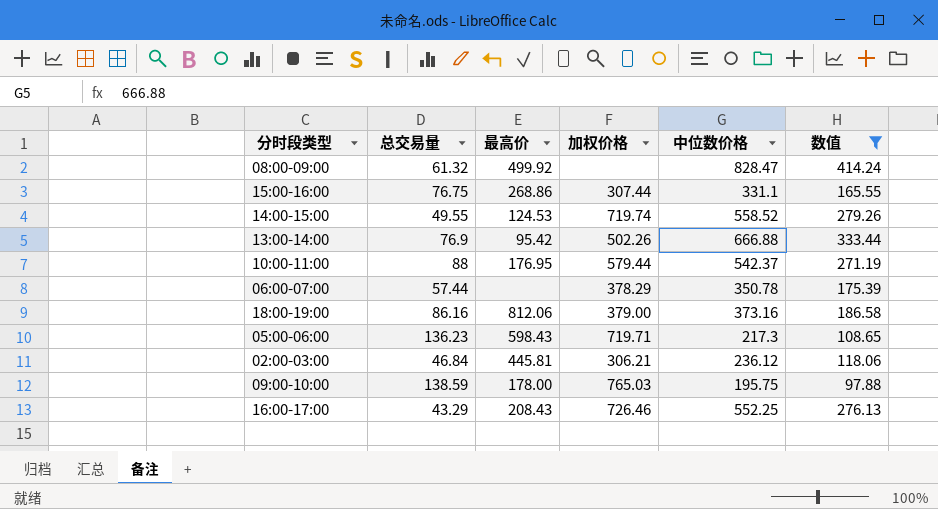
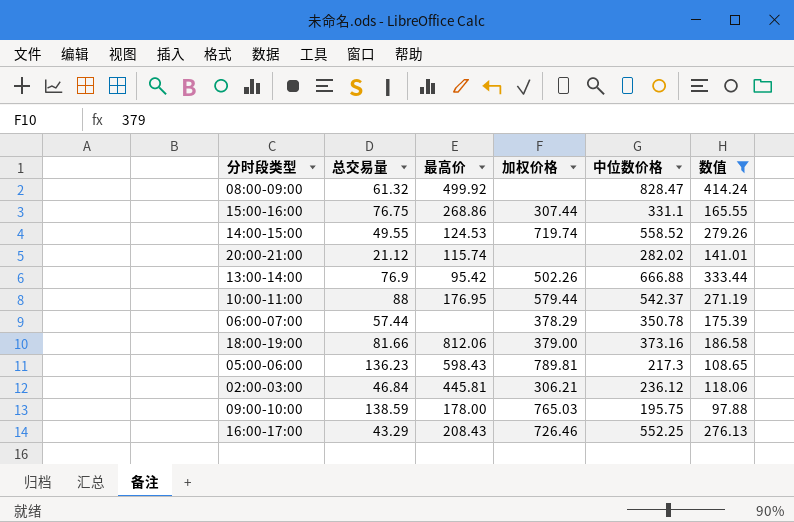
row 20:00-21:00: none -> 21.12 | 115.74 | none | 282.02 | 141.01
18:00-19:00 | 总交易量: 86.16 -> 81.66
05:00-06:00 | 加权价格: 719.71 -> 789.81

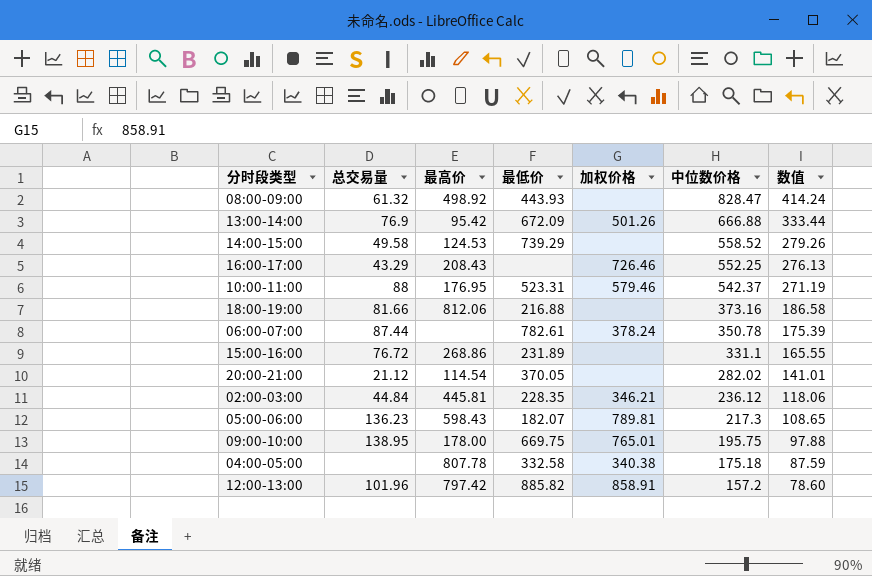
filter: 数值 >= 97.88 -> none
row order: none -> 中位数价格 descending
column 最低价 | position: none -> 4
08:00-09:00 | 最高价: 499.92 -> 498.92
13:00-14:00 | 加权价格: 502.26 -> 501.26
14:00-15:00 | 总交易量: 49.55 -> 49.58
14:00-15:00 | 加权价格: 719.74 -> none
10:00-11:00 | 加权价格: 579.44 -> 579.46
18:00-19:00 | 加权价格: 379.00 -> none
06:00-07:00 | 总交易量: 57.44 -> 87.44
06:00-07:00 | 加权价格: 378.29 -> 378.24
15:00-16:00 | 总交易量: 76.75 -> 76.72
15:00-16:00 | 加权价格: 307.44 -> none
20:00-21:00 | 最高价: 115.74 -> 114.54
02:00-03:00 | 总交易量: 46.84 -> 44.84
02:00-03:00 | 加权价格: 306.21 -> 346.21
09:00-10:00 | 总交易量: 138.59 -> 138.95
09:00-10:00 | 加权价格: 765.03 -> 765.01

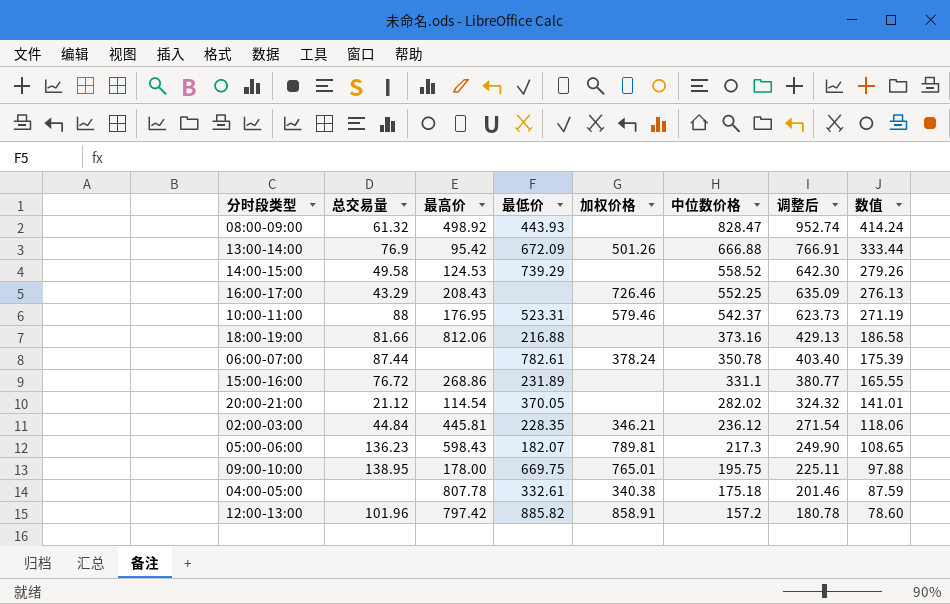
column 调整后 | formula: none -> [中位数价格] * 1.15
04:00-05:00 | 最低价: 332.58 -> 332.61

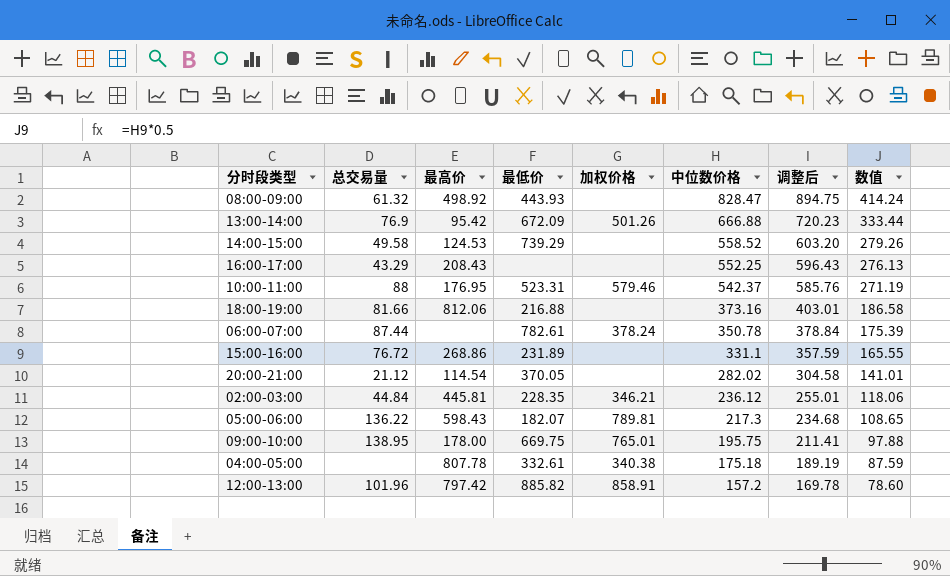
column 调整后 | formula: [中位数价格] * 1.15 -> [中位数价格] * 1.08
16:00-17:00 | 加权价格: 726.46 -> none
05:00-06:00 | 总交易量: 136.23 -> 136.22

